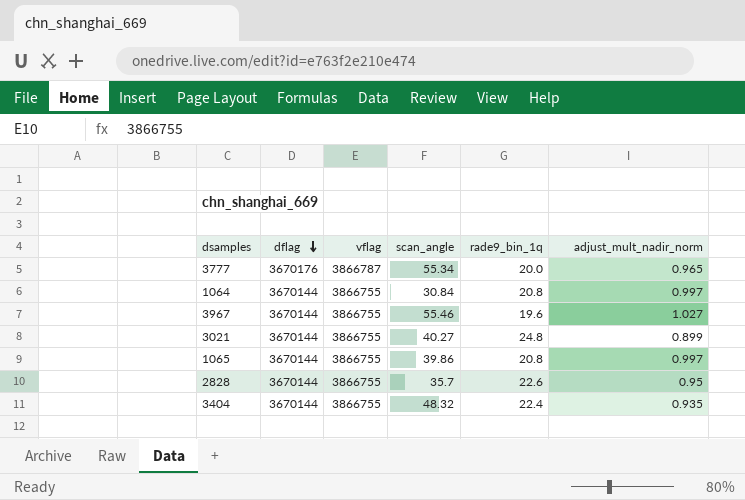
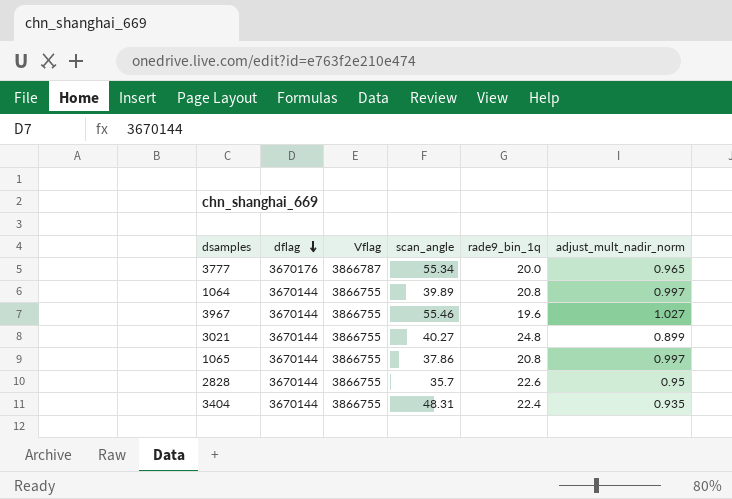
column name: vflag -> Vflag
1064 | scan_angle: 30.84 -> 39.89
1065 | scan_angle: 39.86 -> 37.86
3404 | scan_angle: 48.32 -> 48.31

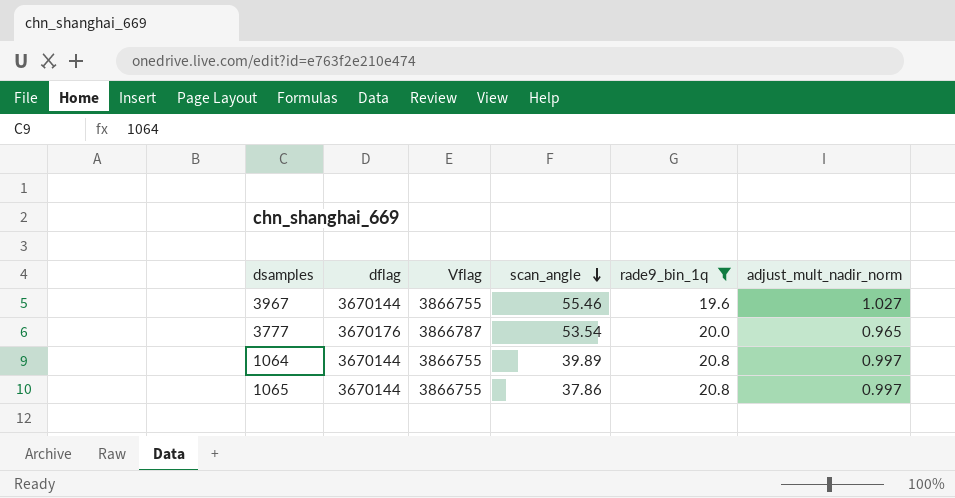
filter: none -> rade9_bin_1q <= 20.8
row order: dflag descending -> scan_angle descending
3777 | scan_angle: 55.34 -> 53.54

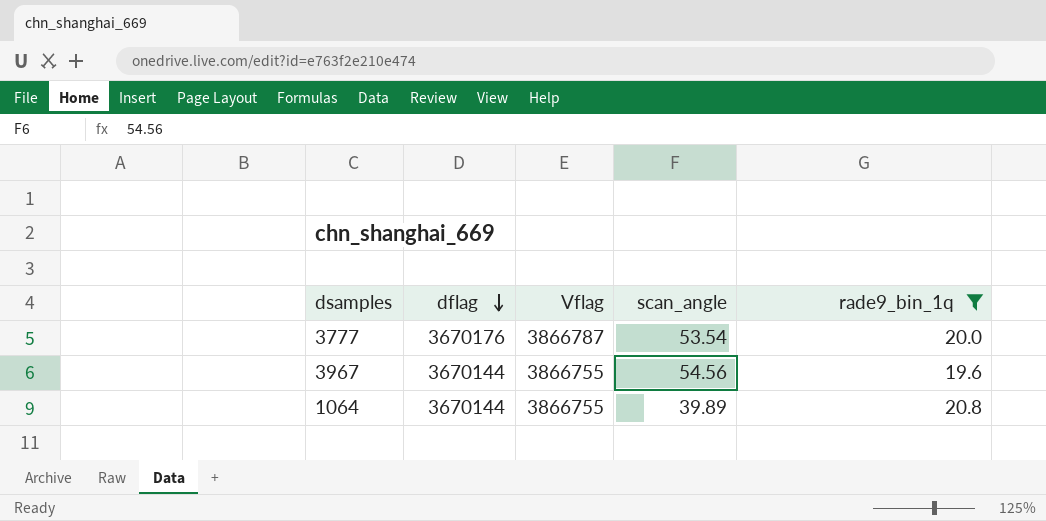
row order: scan_angle descending -> dflag descending
column adjust_mult_nadir_norm | position: 6 -> none
row 1065: 3670144 | 3866755 | 37.86 | 20.8 | 0.997 -> none
3967 | scan_angle: 55.46 -> 54.56

